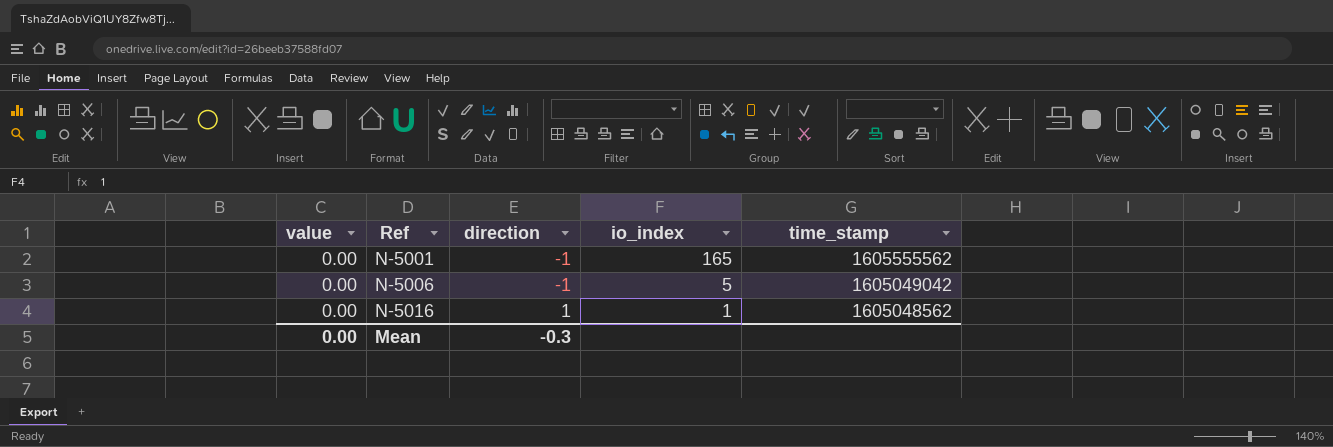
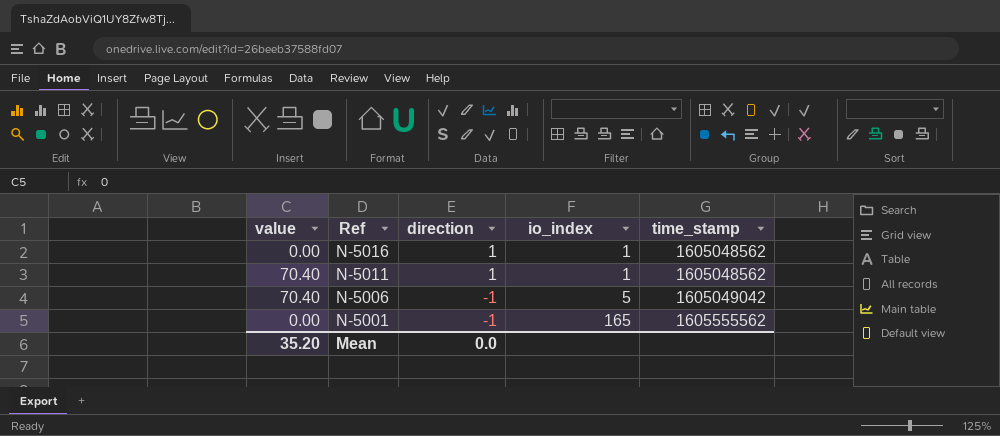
row order: Ref ascending -> Ref descending
row N-5011: none -> 70.40 | 1 | 1 | 1605048562
N-5006 | value: 0.00 -> 70.40
Mean | value: 0.00 -> 35.20
Mean | direction: -0.3 -> 0.0

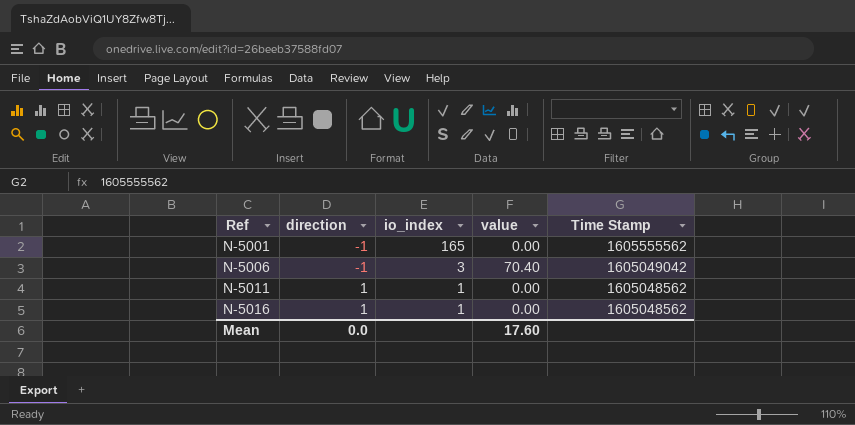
row order: Ref descending -> Ref ascending
column value | position: 1 -> 4
column name: time_stamp -> Time Stamp
N-5006 | io_index: 5 -> 3
N-5011 | value: 70.40 -> 0.00
Mean | value: 35.20 -> 17.60

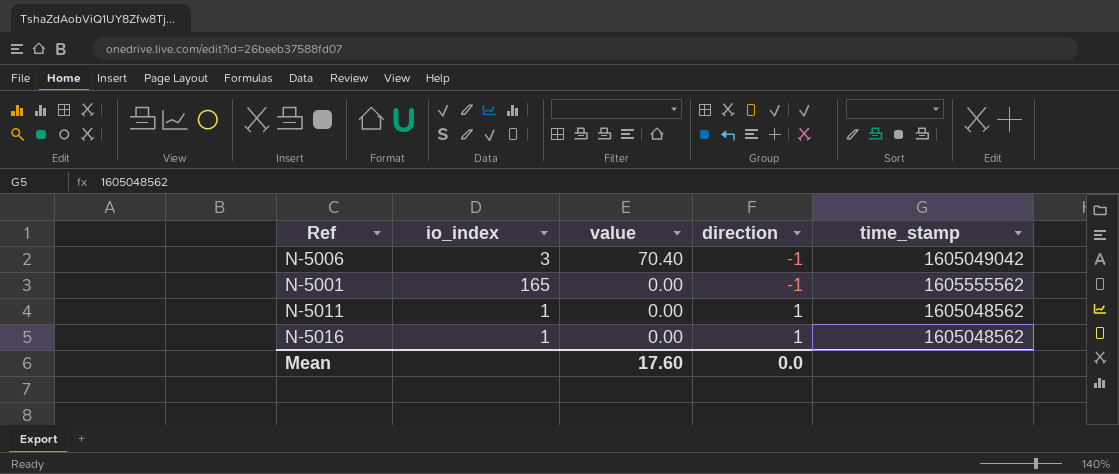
row order: Ref ascending -> value descending
column direction | position: 2 -> 4
column name: Time Stamp -> time_stamp

